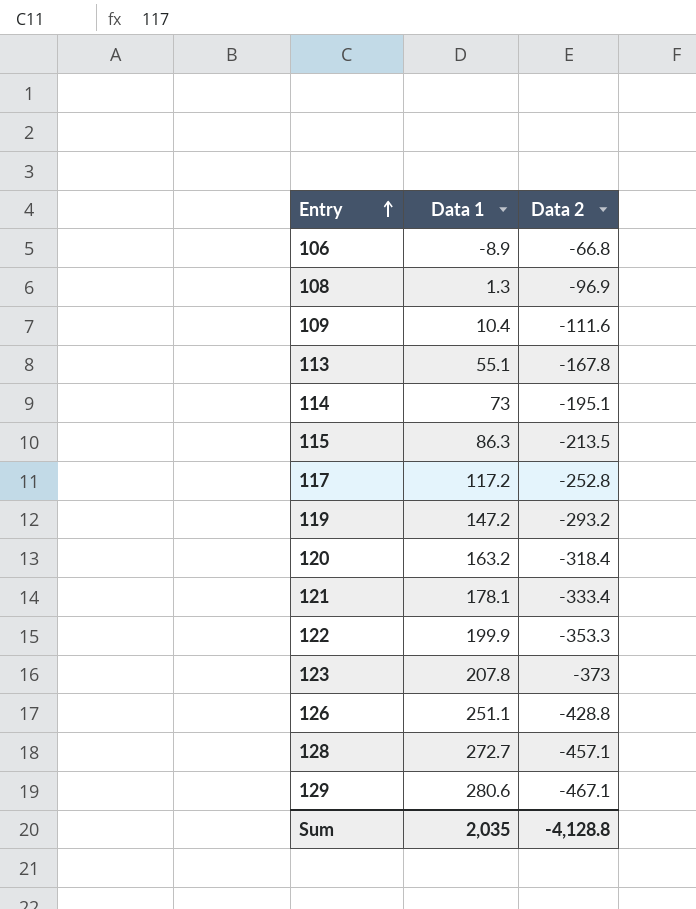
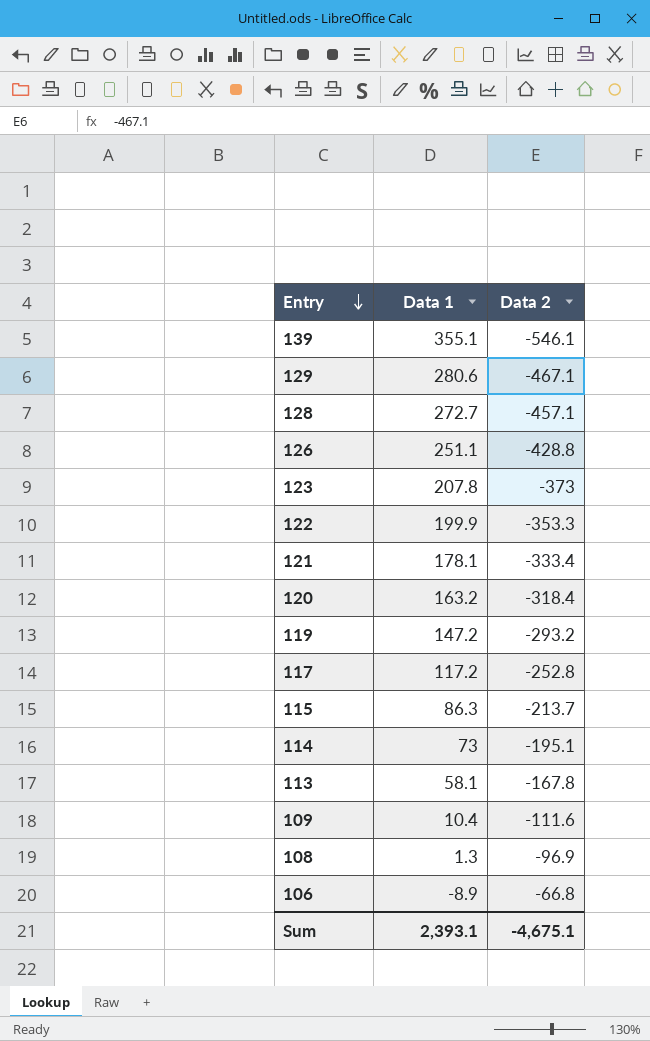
row order: Entry ascending -> Entry descending
row 139: none -> 355.1 | -546.1
115 | Data 2: -213.5 -> -213.7
113 | Data 1: 55.1 -> 58.1
Sum | Data 1: 2,035 -> 2,393.1
Sum | Data 2: -4,128.8 -> -4,675.1

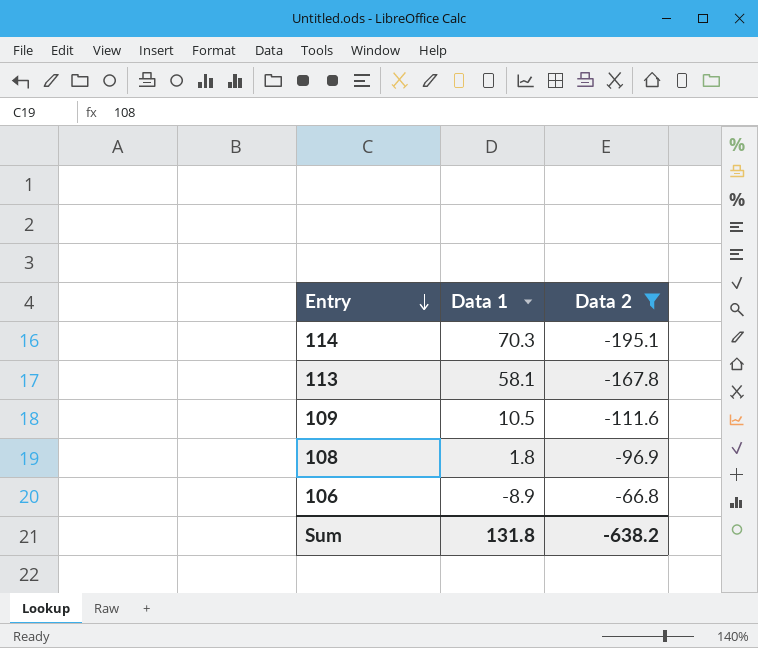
filter: none -> Data 2 >= -195.1
114 | Data 1: 73 -> 70.3
109 | Data 1: 10.4 -> 10.5
108 | Data 1: 1.3 -> 1.8
Sum | Data 1: 2,393.1 -> 131.8
Sum | Data 2: -4,675.1 -> -638.2

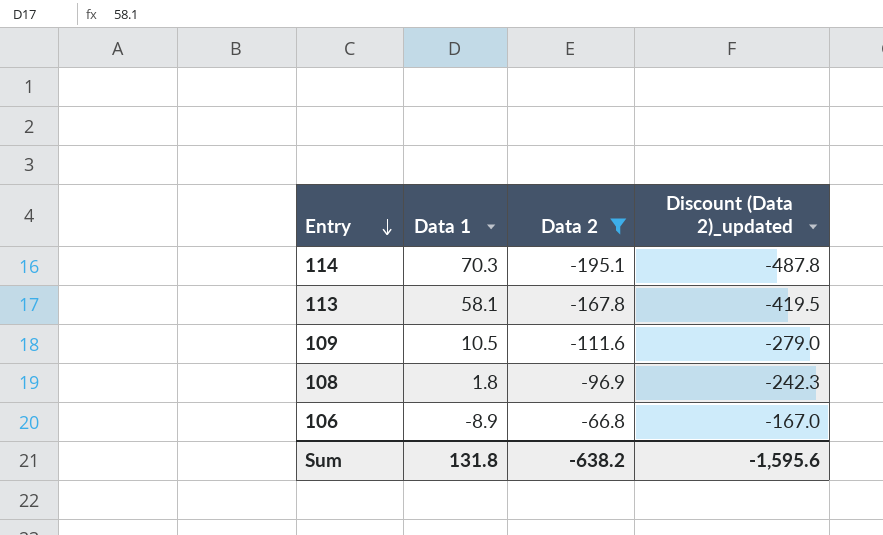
column Discount (Data 2)_updated | formula: none -> [Data 2] * 2.5

